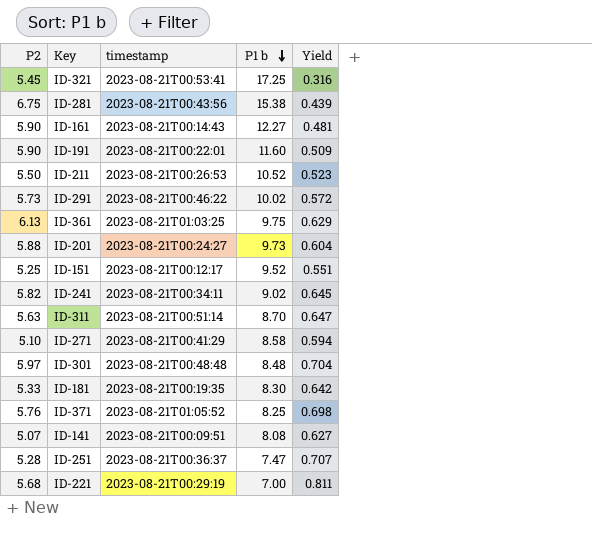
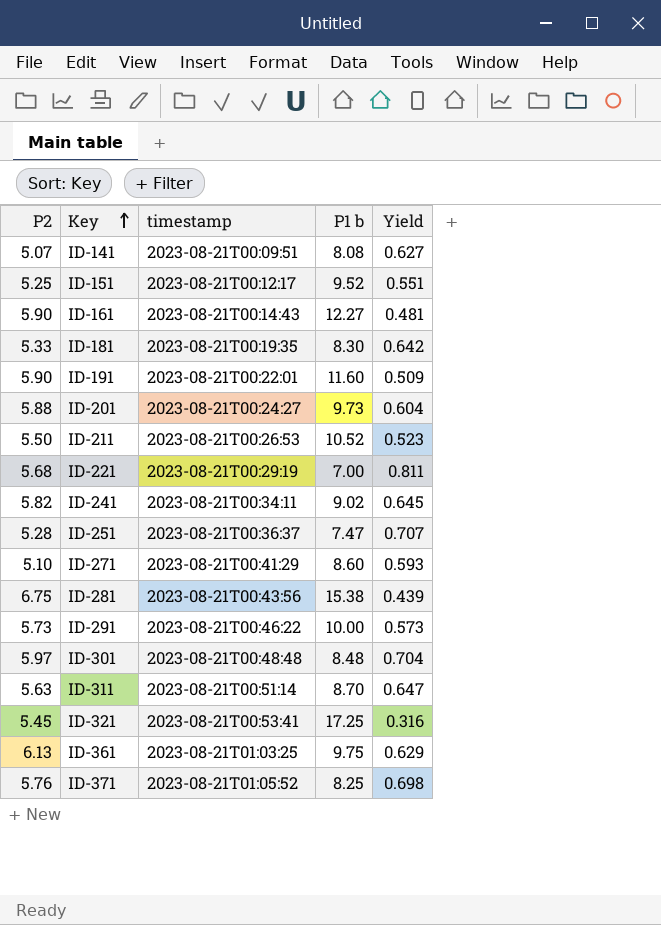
row order: P1 b descending -> Key ascending
ID-271 | P1 b: 8.58 -> 8.60
ID-271 | Yield: 0.594 -> 0.593
ID-291 | P1 b: 10.02 -> 10.00
ID-291 | Yield: 0.572 -> 0.573

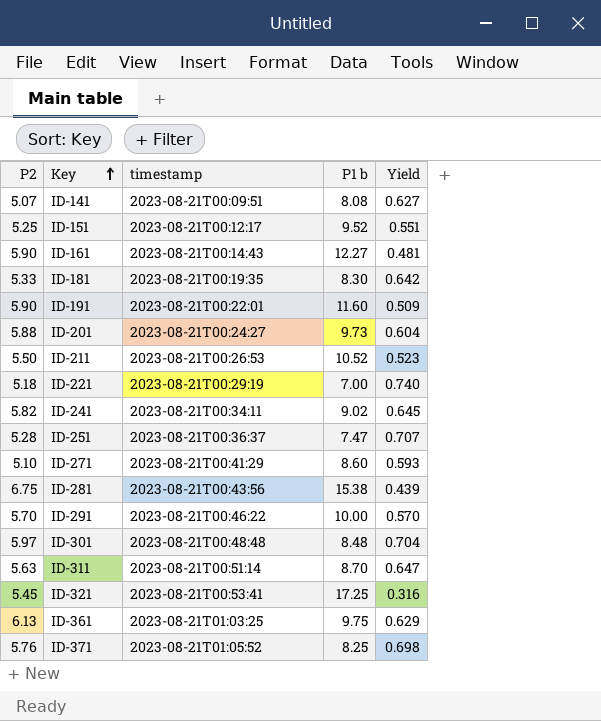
ID-221 | P2: 5.68 -> 5.18
ID-221 | Yield: 0.811 -> 0.740
ID-291 | P2: 5.73 -> 5.70
ID-291 | Yield: 0.573 -> 0.570

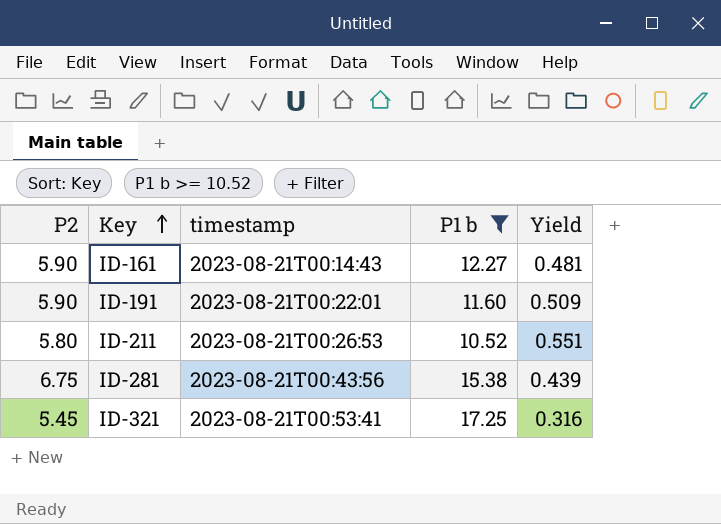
filter: none -> P1 b >= 10.52
ID-211 | P2: 5.50 -> 5.80
ID-211 | Yield: 0.523 -> 0.551

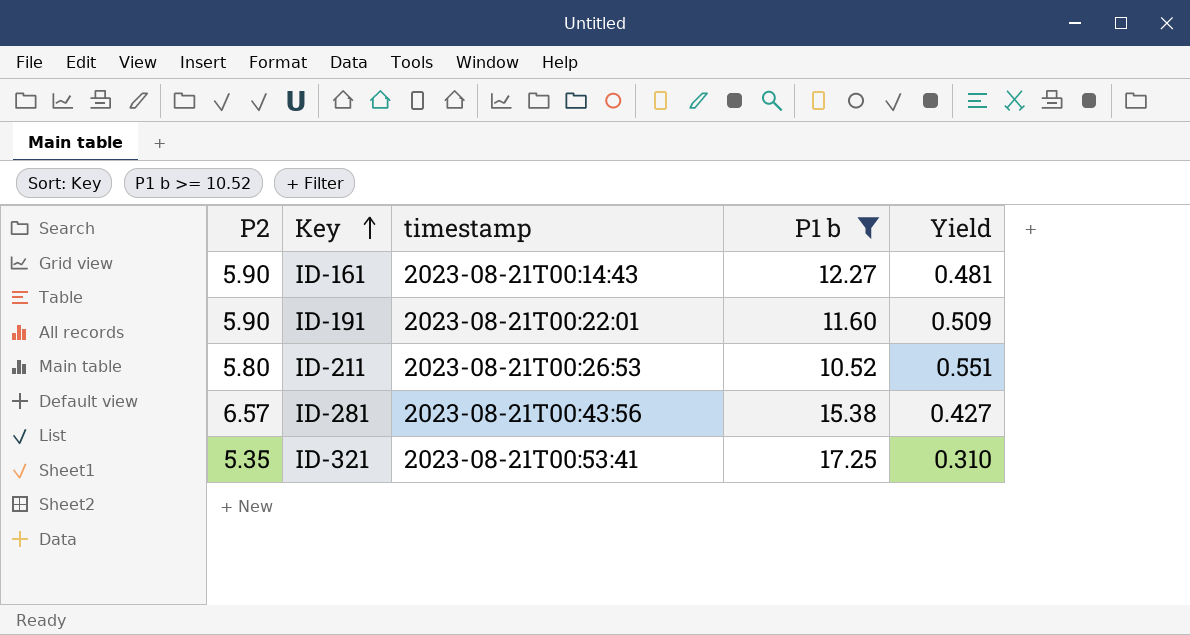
ID-281 | P2: 6.75 -> 6.57
ID-281 | Yield: 0.439 -> 0.427
ID-321 | P2: 5.45 -> 5.35
ID-321 | Yield: 0.316 -> 0.310

